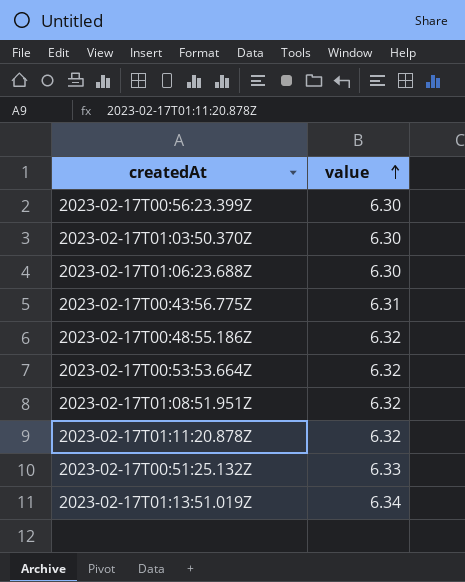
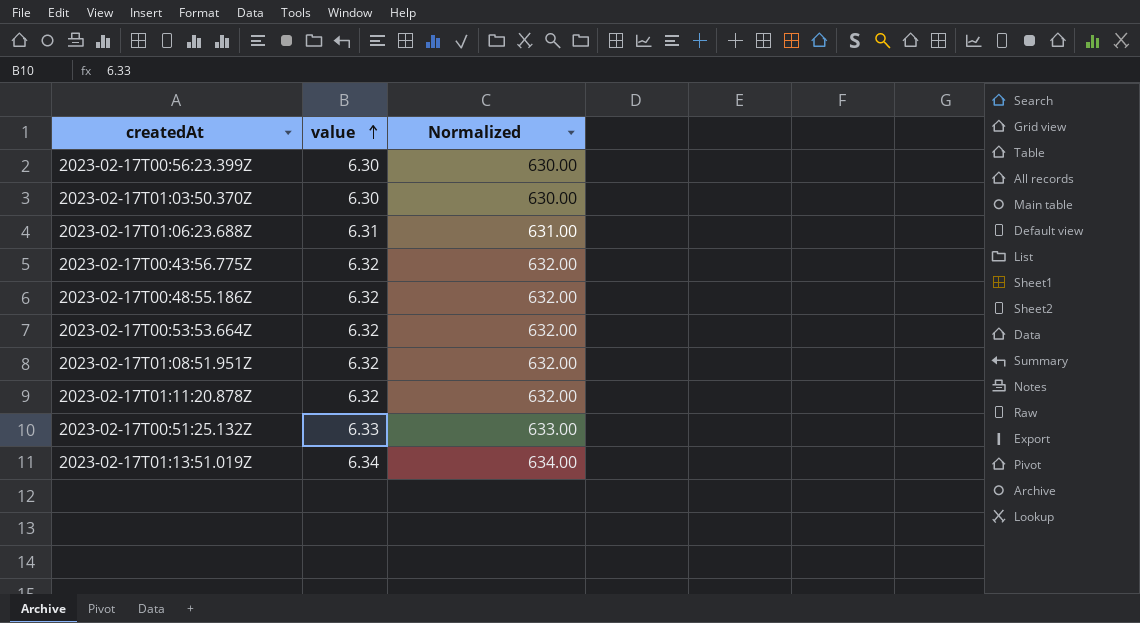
column Normalized | formula: none -> [value] * 100
2023-02-17T01:06:23.688Z | value: 6.30 -> 6.31
2023-02-17T00:43:56.775Z | value: 6.31 -> 6.32

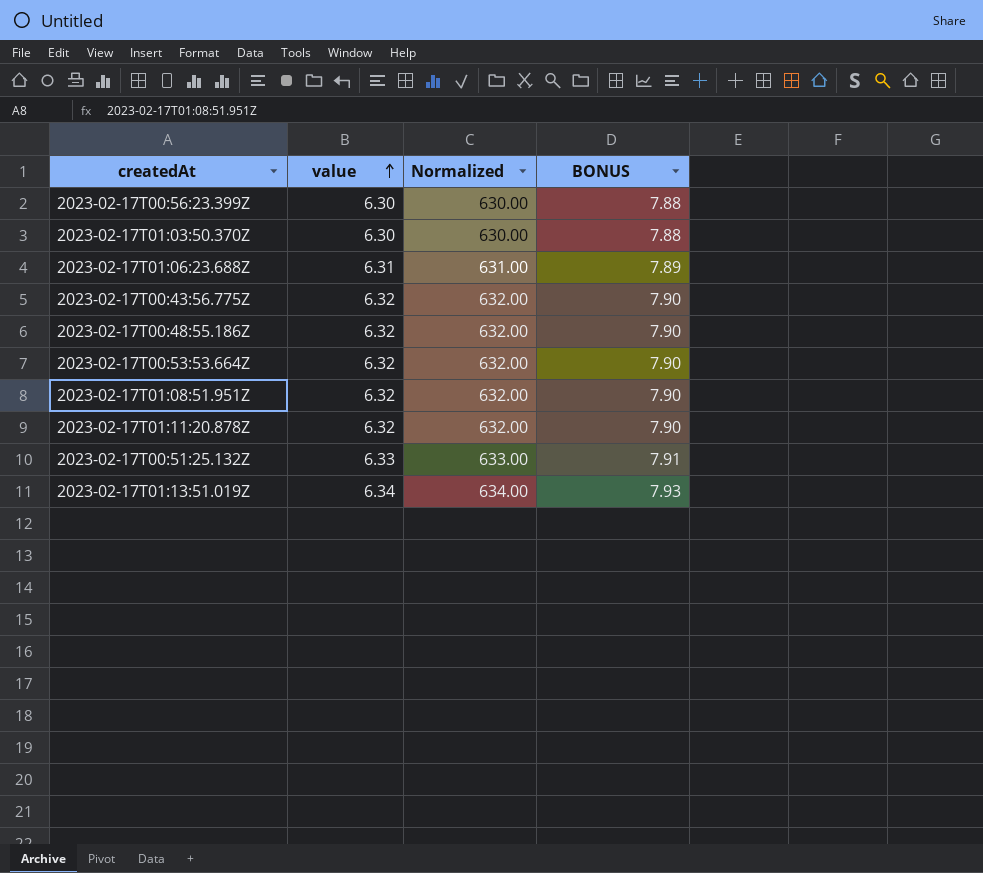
column BONUS | formula: none -> [value] * 1.25

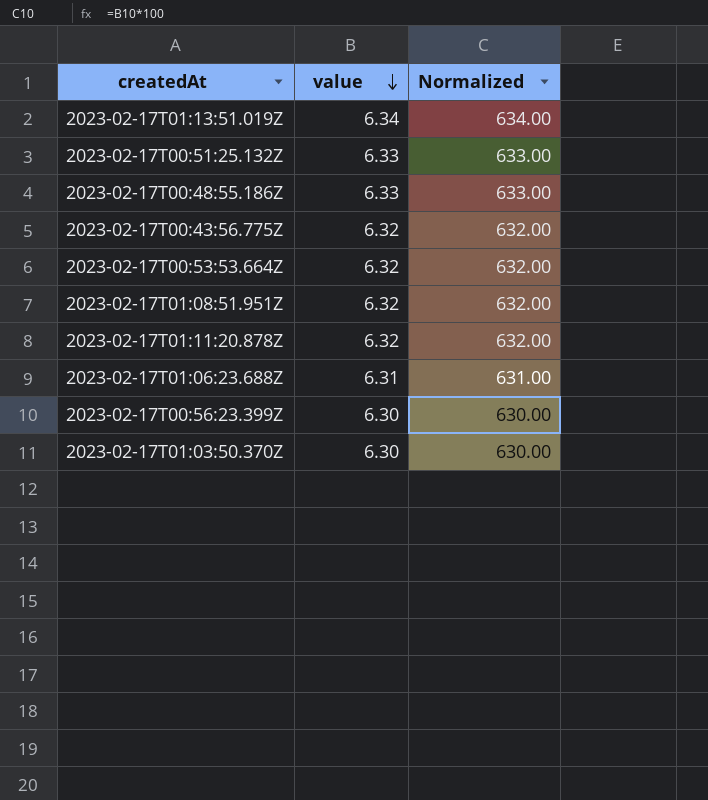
row order: value ascending -> value descending
column BONUS | formula: [value] * 1.25 -> none
2023-02-17T00:48:55.186Z | value: 6.32 -> 6.33
2023-02-17T00:48:55.186Z | Normalized: 632.00 -> 633.00

